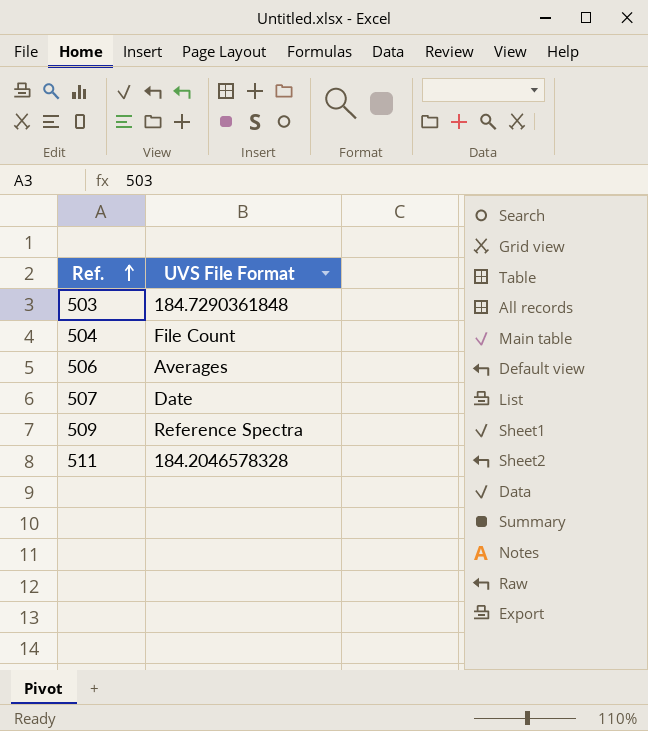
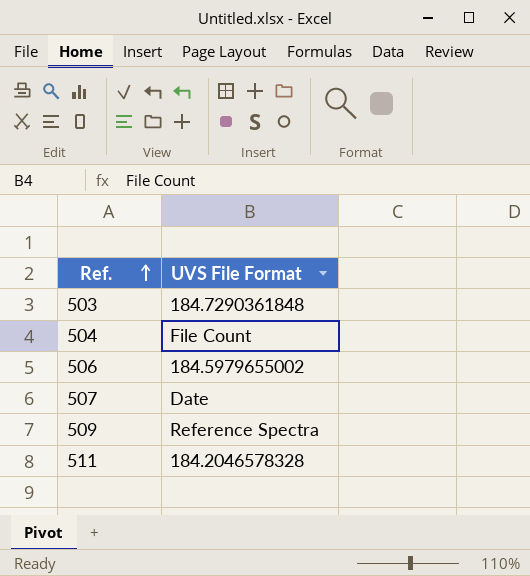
506 | UVS File Format: Averages -> 184.5979655002

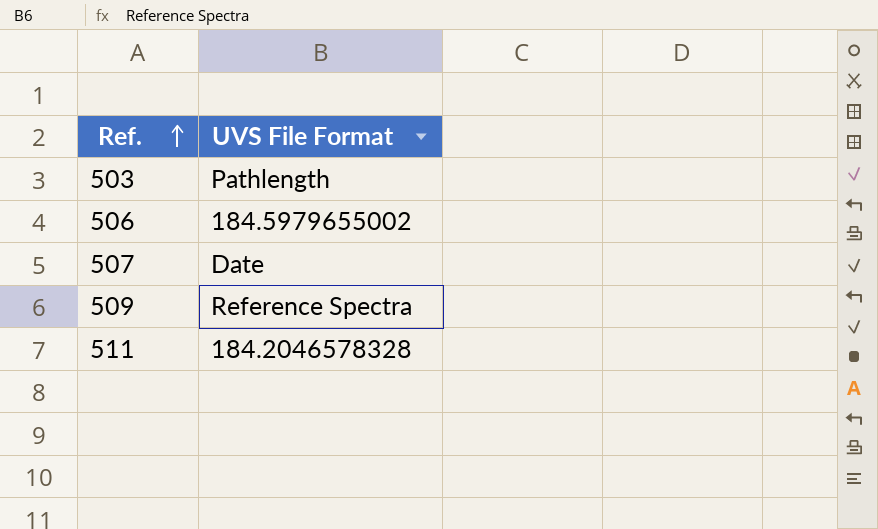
row 504: File Count -> none
503 | UVS File Format: 184.7290361848 -> Pathlength

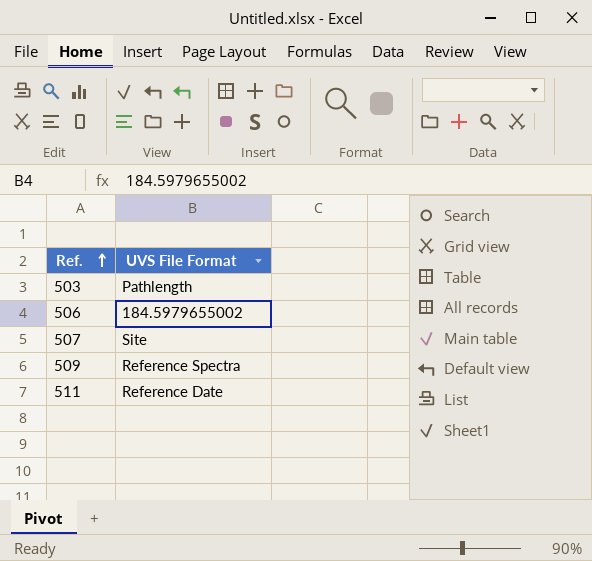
507 | UVS File Format: Date -> Site
511 | UVS File Format: 184.2046578328 -> Reference Date

